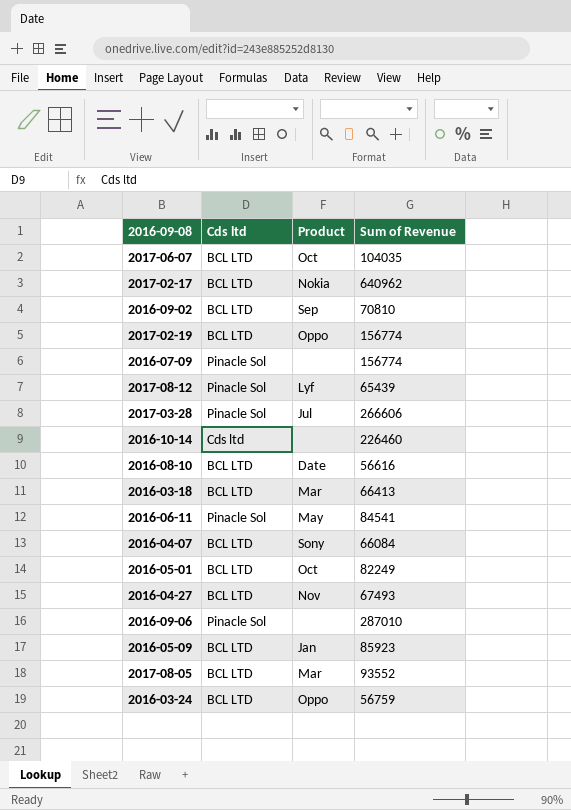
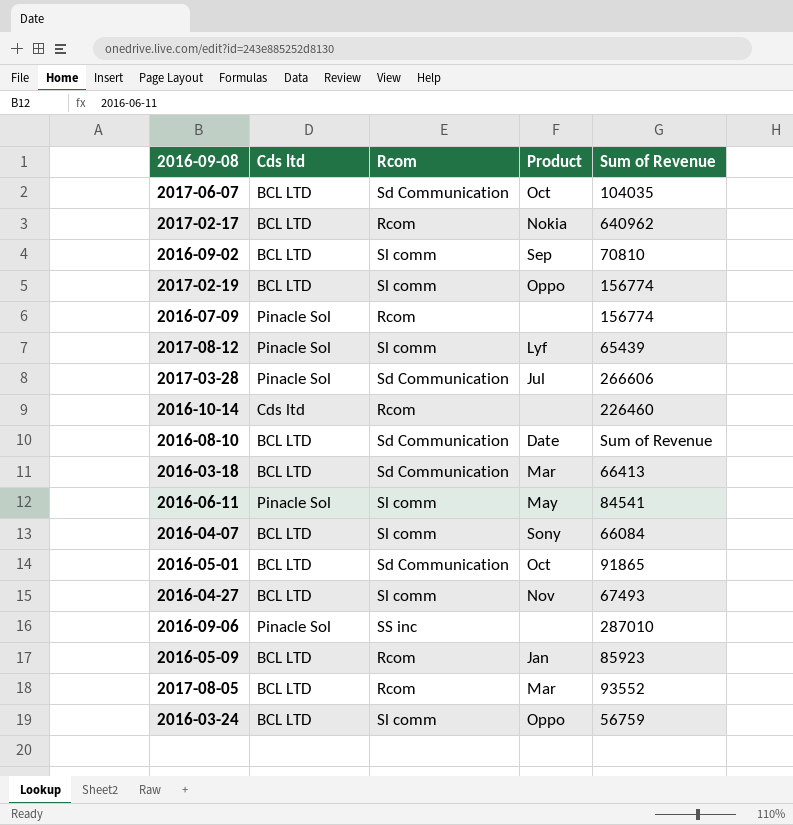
column Rcom | position: none -> 3
2016-08-10 | Sum of Revenue: 56616 -> Sum of Revenue
2016-05-01 | Sum of Revenue: 82249 -> 91865

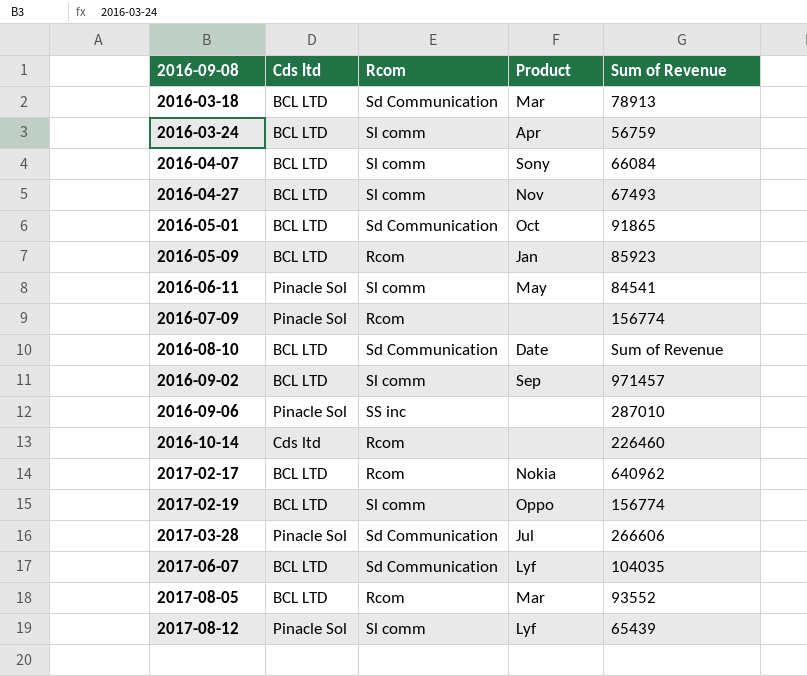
row order: none -> 2016-09-08 ascending
2016-03-18 | Sum of Revenue: 66413 -> 78913
2016-03-24 | Product: Oppo -> Apr
2016-09-02 | Sum of Revenue: 70810 -> 971457
2017-06-07 | Product: Oct -> Lyf

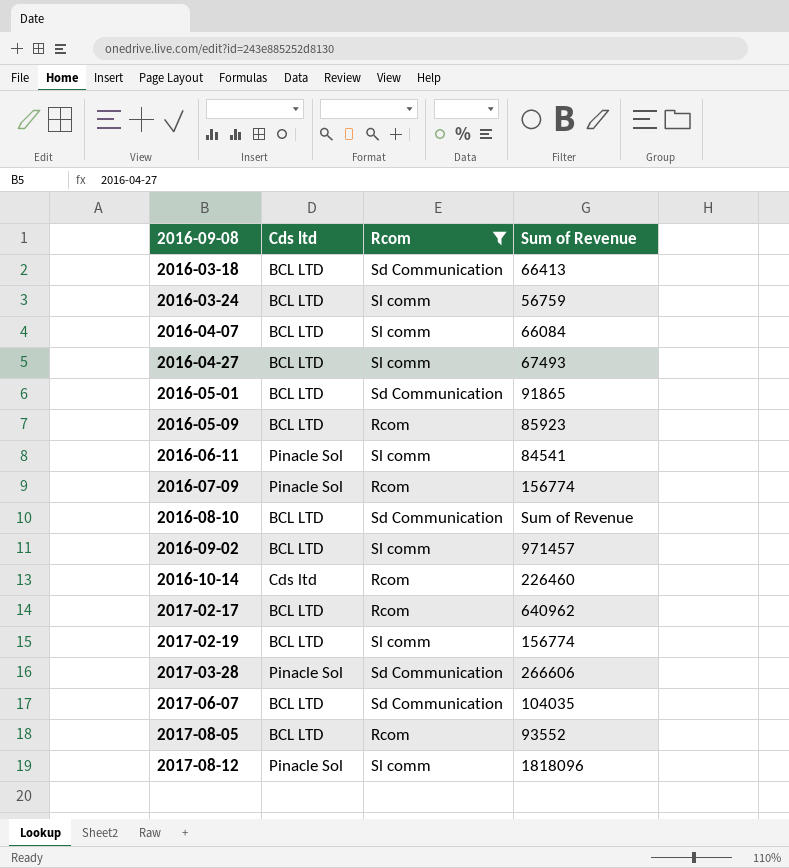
filter: none -> Rcom != SS inc
column Product | position: 4 -> none
2016-03-18 | Sum of Revenue: 78913 -> 66413
2017-08-12 | Sum of Revenue: 65439 -> 1818096

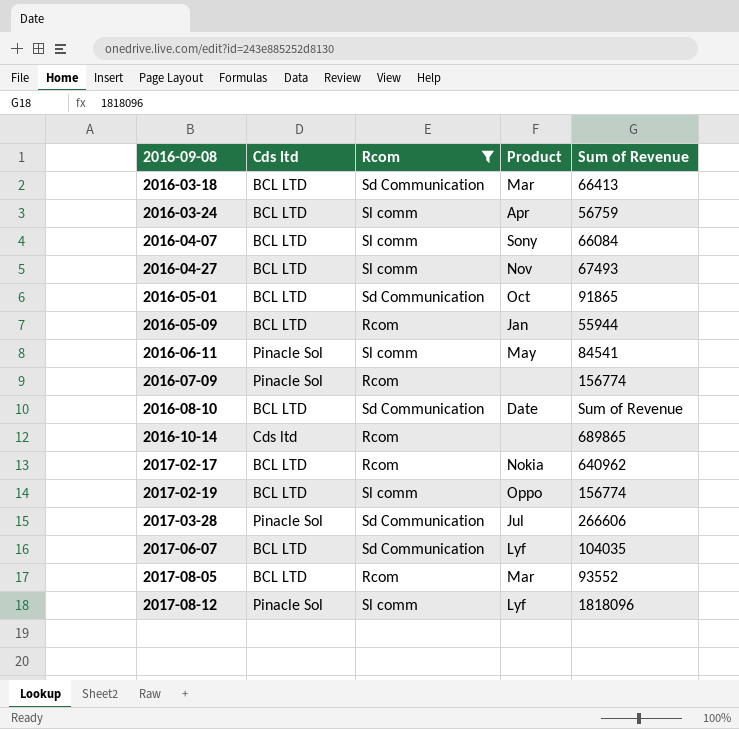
column Product | position: none -> 4
row 2016-09-02: BCL LTD | Sl comm | 971457 -> none
2016-05-09 | Sum of Revenue: 85923 -> 55944
2016-10-14 | Sum of Revenue: 226460 -> 689865

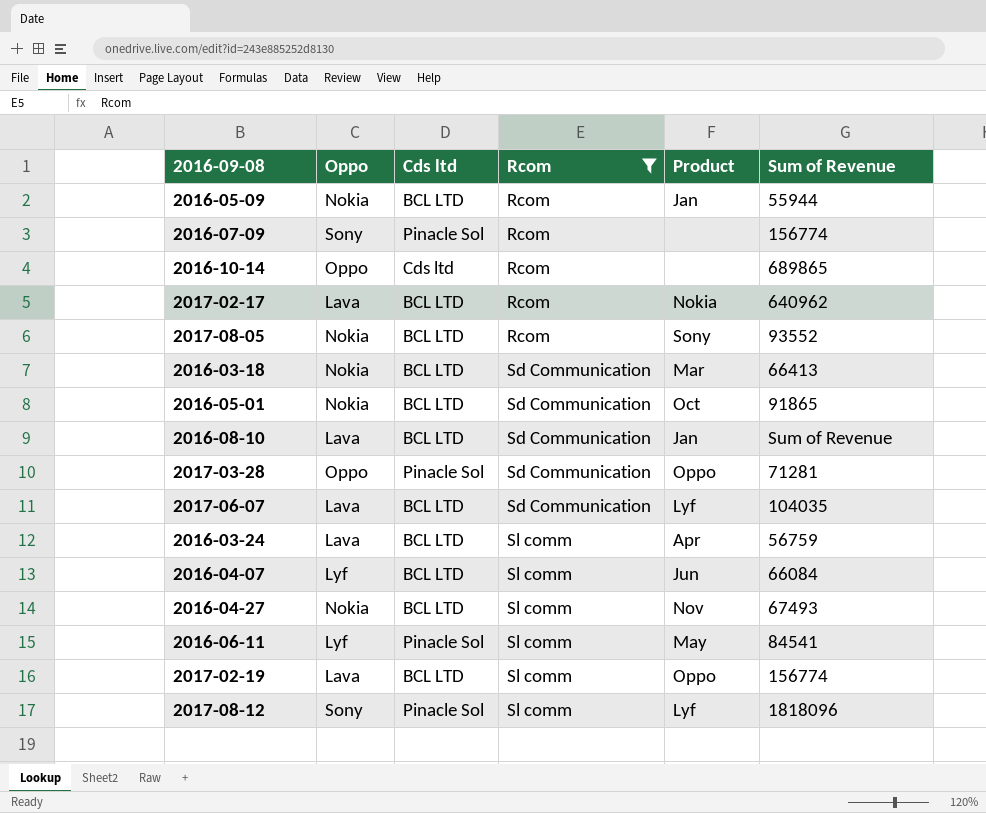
row order: 2016-09-08 ascending -> Rcom ascending
column Oppo | position: none -> 2
2017-08-05 | Product: Mar -> Sony
2016-08-10 | Product: Date -> Jan
2017-03-28 | Product: Jul -> Oppo
2017-03-28 | Sum of Revenue: 266606 -> 71281
2016-04-07 | Product: Sony -> Jun

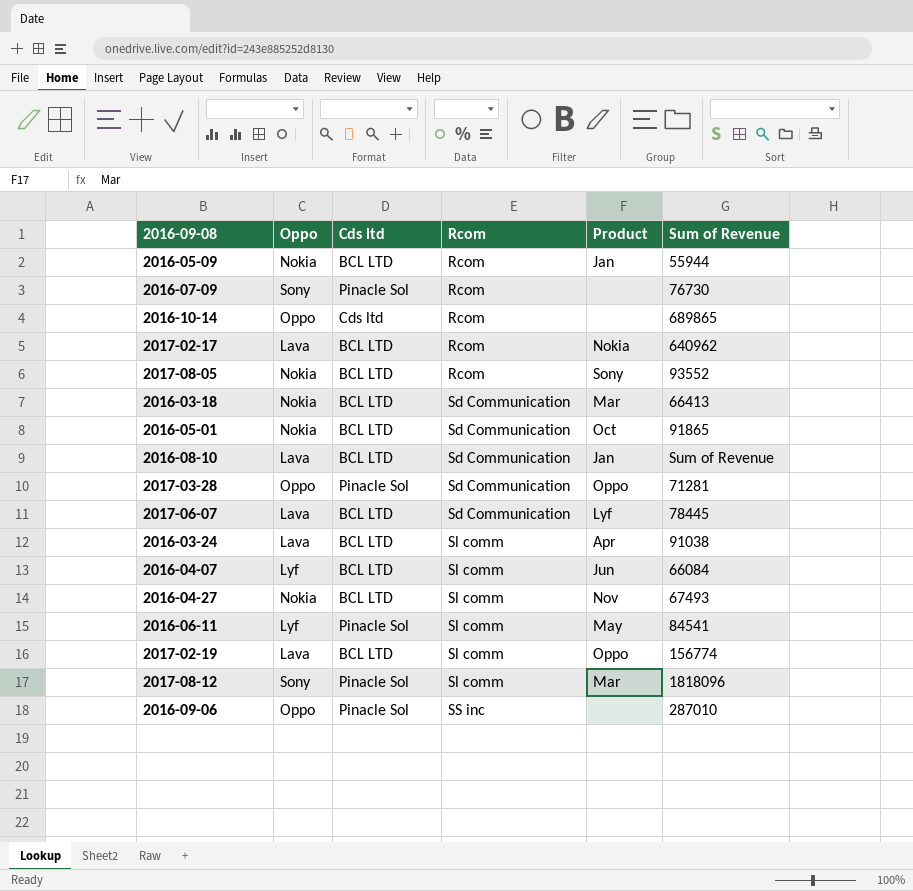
filter: Rcom != SS inc -> none
2016-07-09 | Sum of Revenue: 156774 -> 76730
2017-06-07 | Sum of Revenue: 104035 -> 78445
2016-03-24 | Sum of Revenue: 56759 -> 91038
2017-08-12 | Product: Lyf -> Mar

